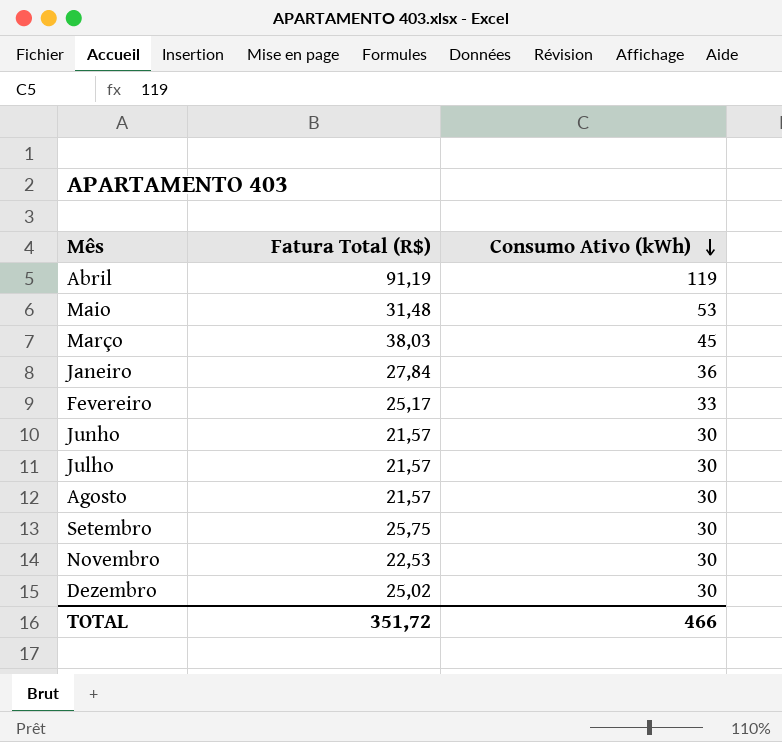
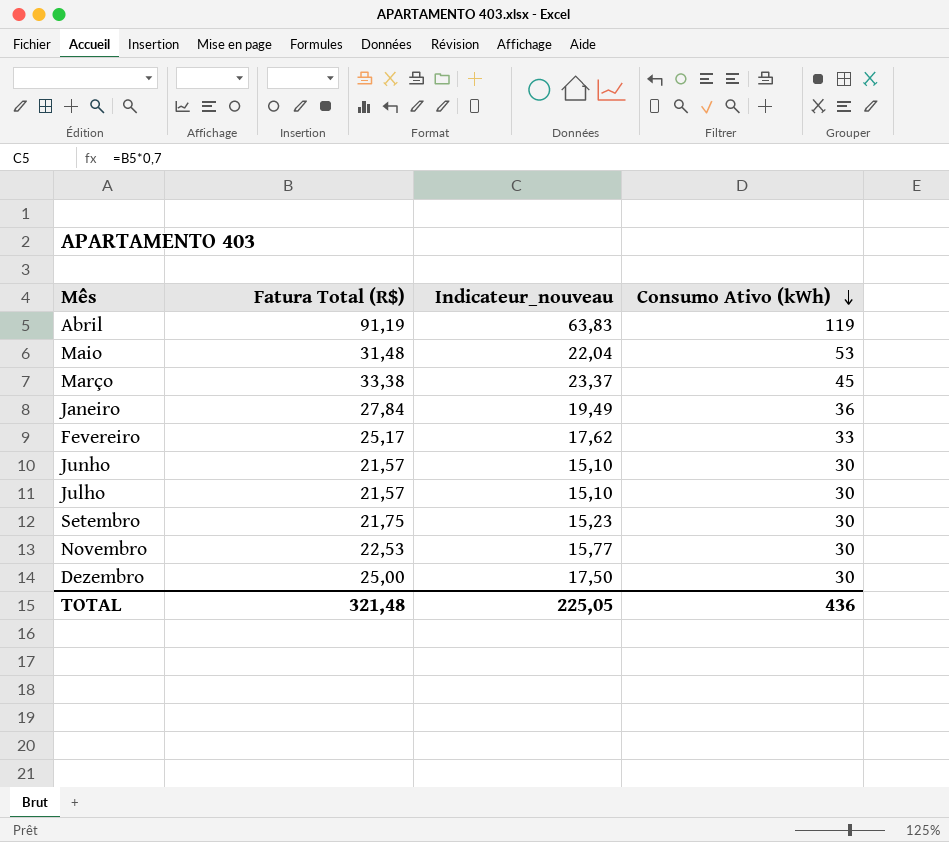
column Indicateur_nouveau | formula: none -> [Fatura Total (R$)] * 0,7
row Agosto: 21,57 | 30 -> none
Março | Fatura Total (R$): 38,03 -> 33,38
Setembro | Fatura Total (R$): 25,75 -> 21,75
Dezembro | Fatura Total (R$): 25,02 -> 25,00
TOTAL | Fatura Total (R$): 351,72 -> 321,48
TOTAL | Consumo Ativo (kWh): 466 -> 436

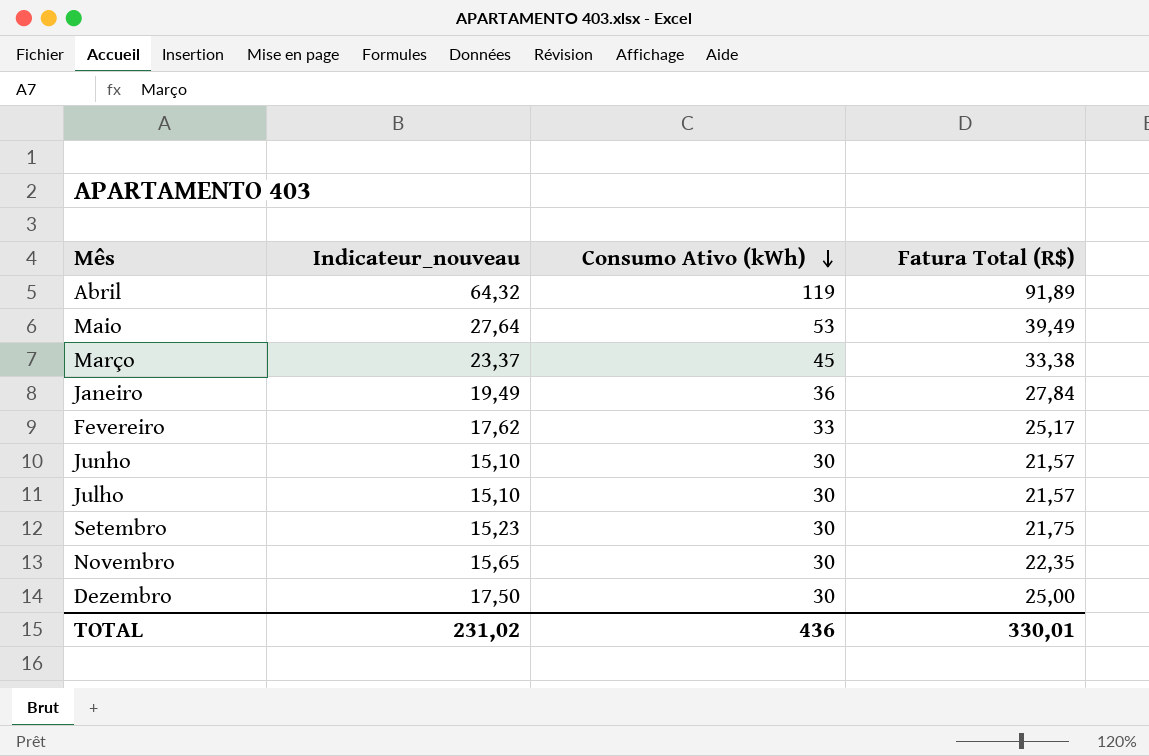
column Fatura Total (R$) | position: 2 -> 4
Abril | Indicateur_nouveau: 63,83 -> 64,32
Abril | Fatura Total (R$): 91,19 -> 91,89
Maio | Indicateur_nouveau: 22,04 -> 27,64
Maio | Fatura Total (R$): 31,48 -> 39,49
Novembro | Indicateur_nouveau: 15,77 -> 15,65
Novembro | Fatura Total (R$): 22,53 -> 22,35
TOTAL | Indicateur_nouveau: 225,05 -> 231,02
TOTAL | Fatura Total (R$): 321,48 -> 330,01

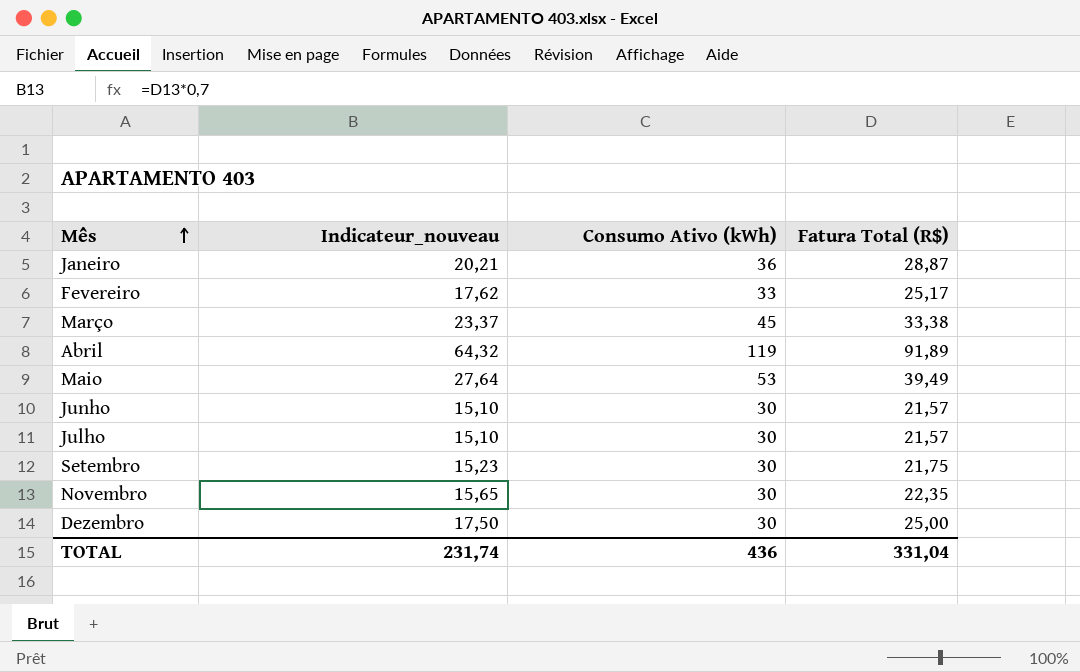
row order: Consumo Ativo (kWh) descending -> Mês ascending
Janeiro | Indicateur_nouveau: 19,49 -> 20,21
Janeiro | Fatura Total (R$): 27,84 -> 28,87
TOTAL | Indicateur_nouveau: 231,02 -> 231,74
TOTAL | Fatura Total (R$): 330,01 -> 331,04

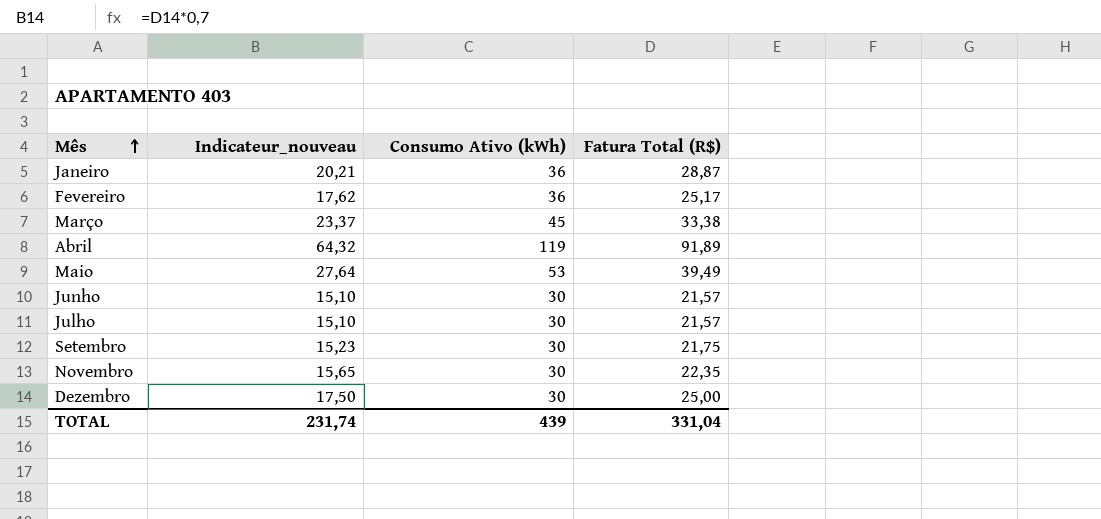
Fevereiro | Consumo Ativo (kWh): 33 -> 36
TOTAL | Consumo Ativo (kWh): 436 -> 439

